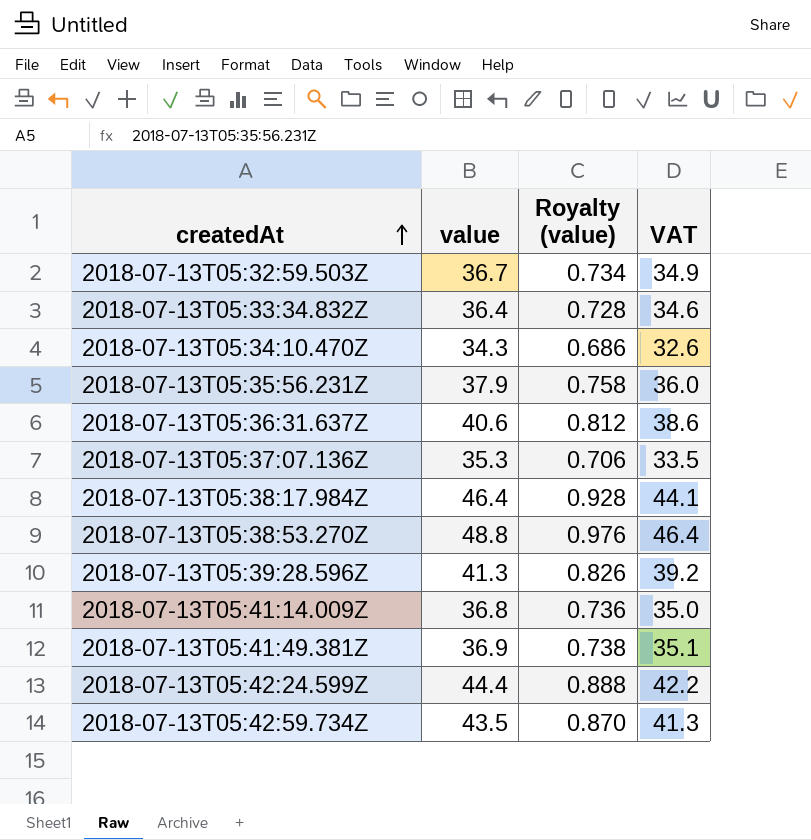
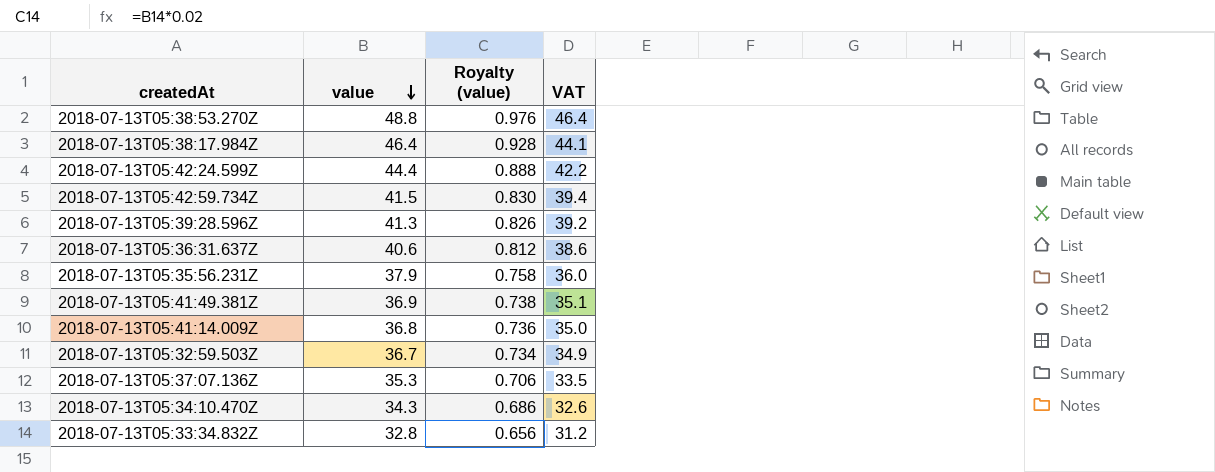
row order: createdAt ascending -> value descending
2018-07-13T05:42:59.734Z | value: 43.5 -> 41.5
2018-07-13T05:42:59.734Z | Royalty (value): 0.870 -> 0.830
2018-07-13T05:42:59.734Z | VAT: 41.3 -> 39.4
2018-07-13T05:33:34.832Z | value: 36.4 -> 32.8
2018-07-13T05:33:34.832Z | Royalty (value): 0.728 -> 0.656
2018-07-13T05:33:34.832Z | VAT: 34.6 -> 31.2

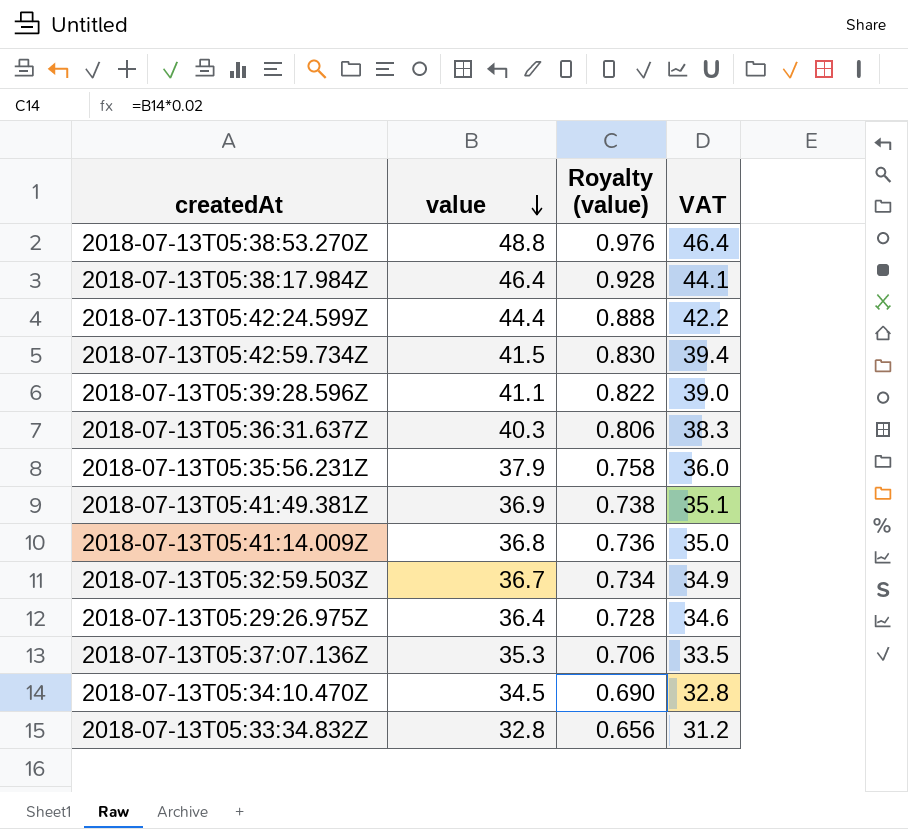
2018-07-13T05:39:28.596Z | value: 41.3 -> 41.1
2018-07-13T05:39:28.596Z | Royalty (value): 0.826 -> 0.822
2018-07-13T05:39:28.596Z | VAT: 39.2 -> 39.0
2018-07-13T05:36:31.637Z | value: 40.6 -> 40.3
2018-07-13T05:36:31.637Z | Royalty (value): 0.812 -> 0.806
2018-07-13T05:36:31.637Z | VAT: 38.6 -> 38.3
row 2018-07-13T05:29:26.975Z: none -> 36.4 | 0.728 | 34.6
2018-07-13T05:34:10.470Z | value: 34.3 -> 34.5
2018-07-13T05:34:10.470Z | Royalty (value): 0.686 -> 0.690
2018-07-13T05:34:10.470Z | VAT: 32.6 -> 32.8

